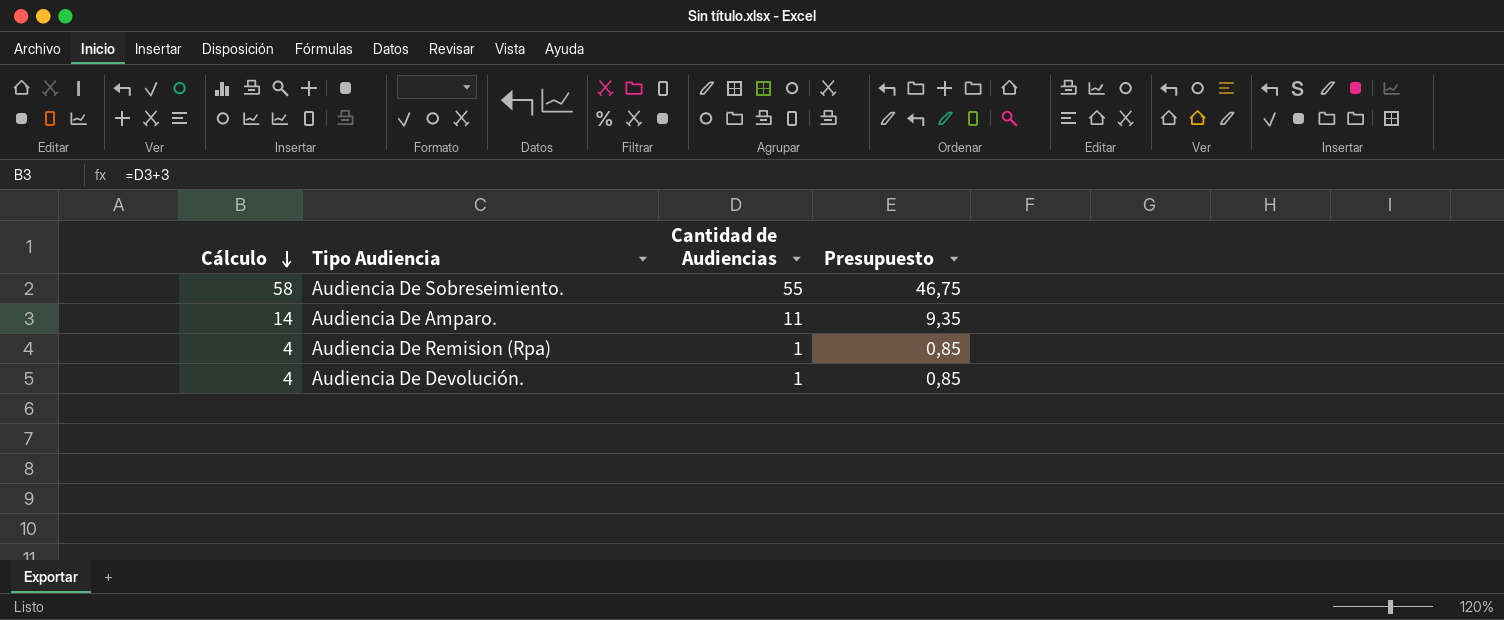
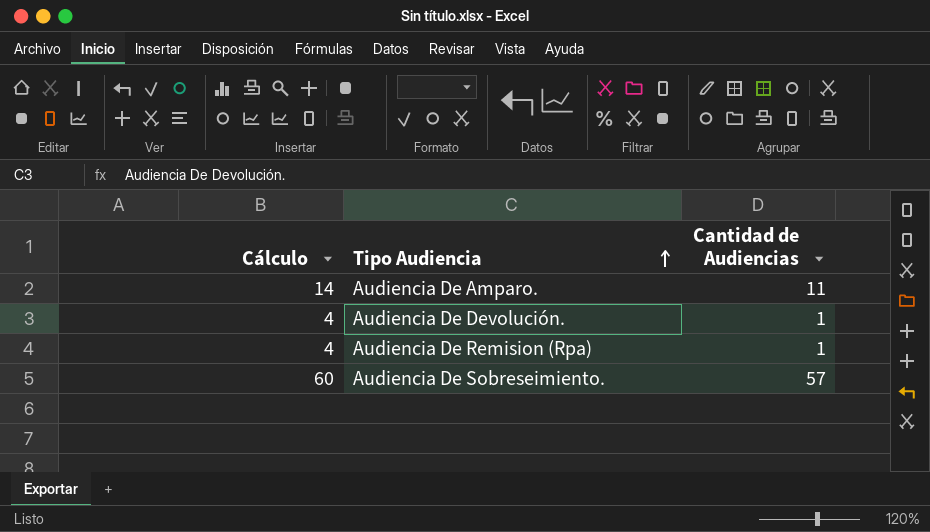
row order: Cálculo descending -> Tipo Audiencia ascending
column Presupuesto | formula: [Cantidad de Audiencias] * 0,85 -> none
Audiencia De Sobreseimiento. | Cálculo: 58 -> 60
Audiencia De Sobreseimiento. | Cantidad de Audiencias: 55 -> 57

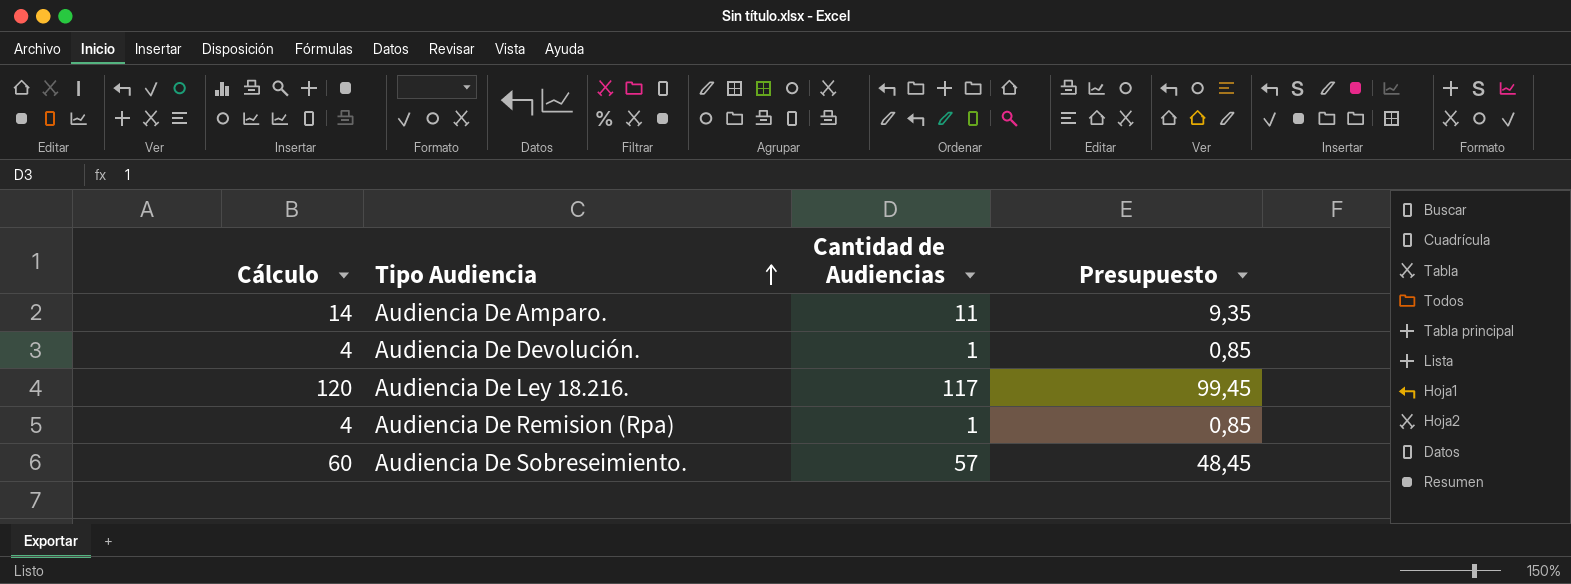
column Presupuesto | formula: none -> [Cantidad de Audiencias] * 0,85
row Audiencia De Ley 18.216.: none -> 120 | 117 | 99,45

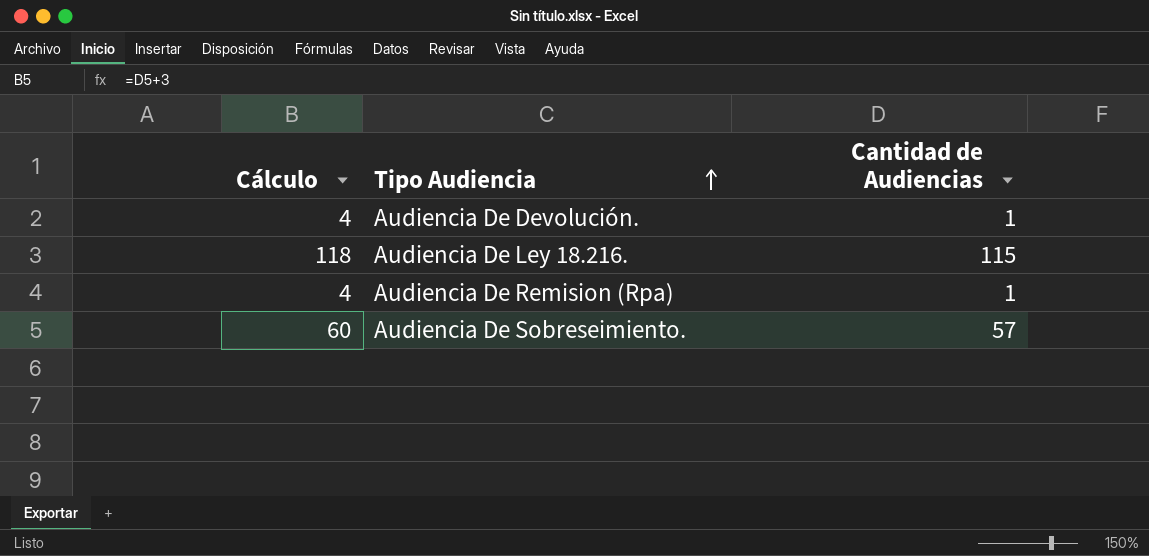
column Presupuesto | formula: [Cantidad de Audiencias] * 0,85 -> none
row Audiencia De Amparo.: 14 | 11 | 9,35 -> none
Audiencia De Ley 18.216. | Cálculo: 120 -> 118
Audiencia De Ley 18.216. | Cantidad de Audiencias: 117 -> 115

